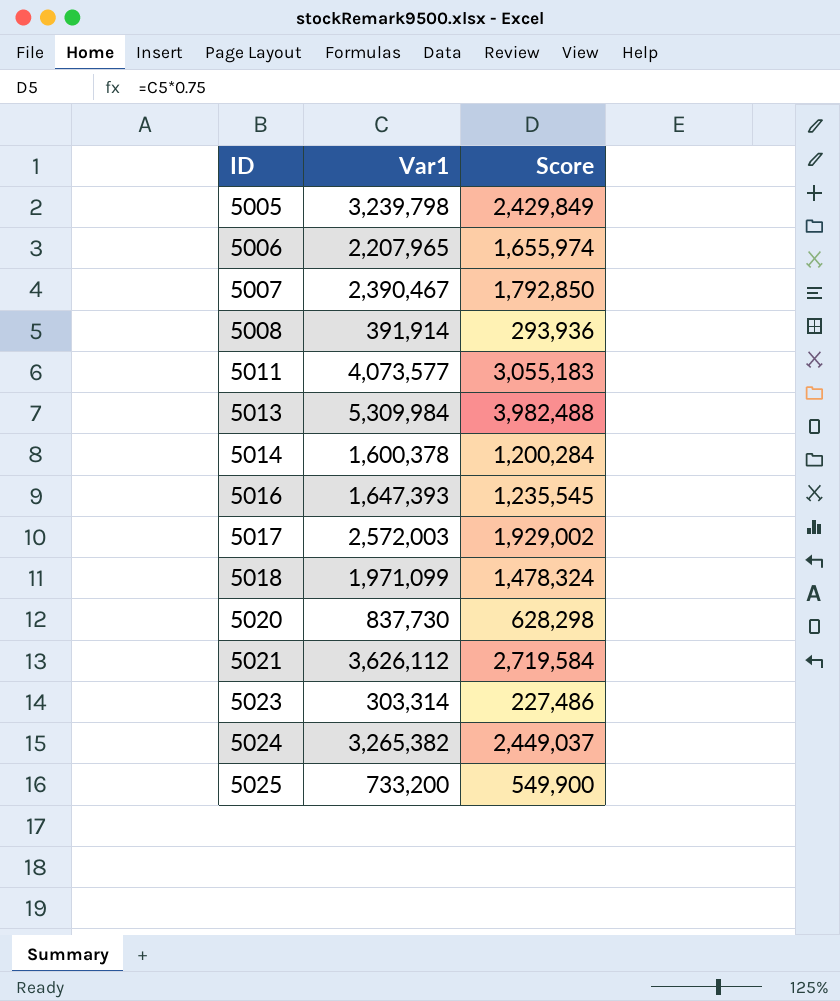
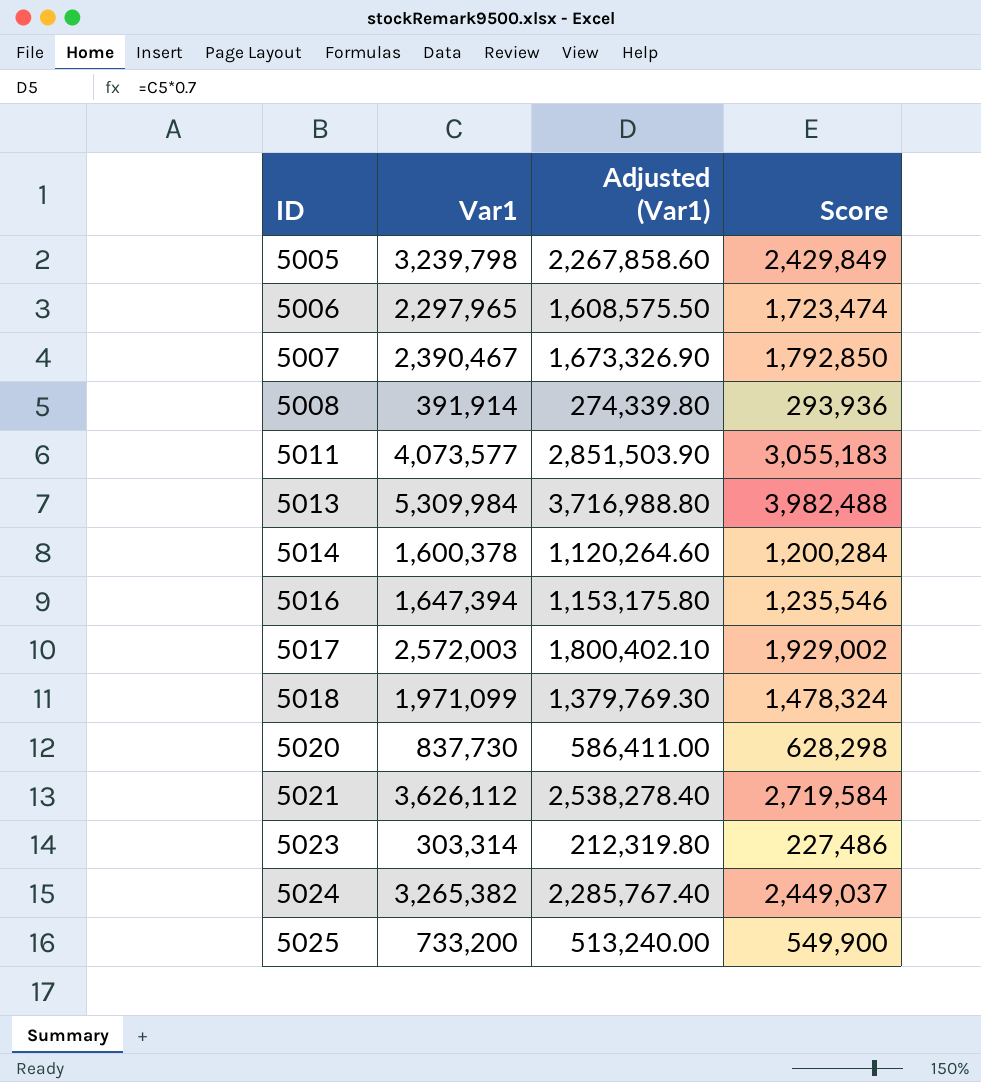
column Adjusted (Var1) | formula: none -> [Var1] * 0.7
5006 | Var1: 2,207,965 -> 2,297,965
5006 | Score: 1,655,974 -> 1,723,474
5016 | Var1: 1,647,393 -> 1,647,394
5016 | Score: 1,235,545 -> 1,235,546

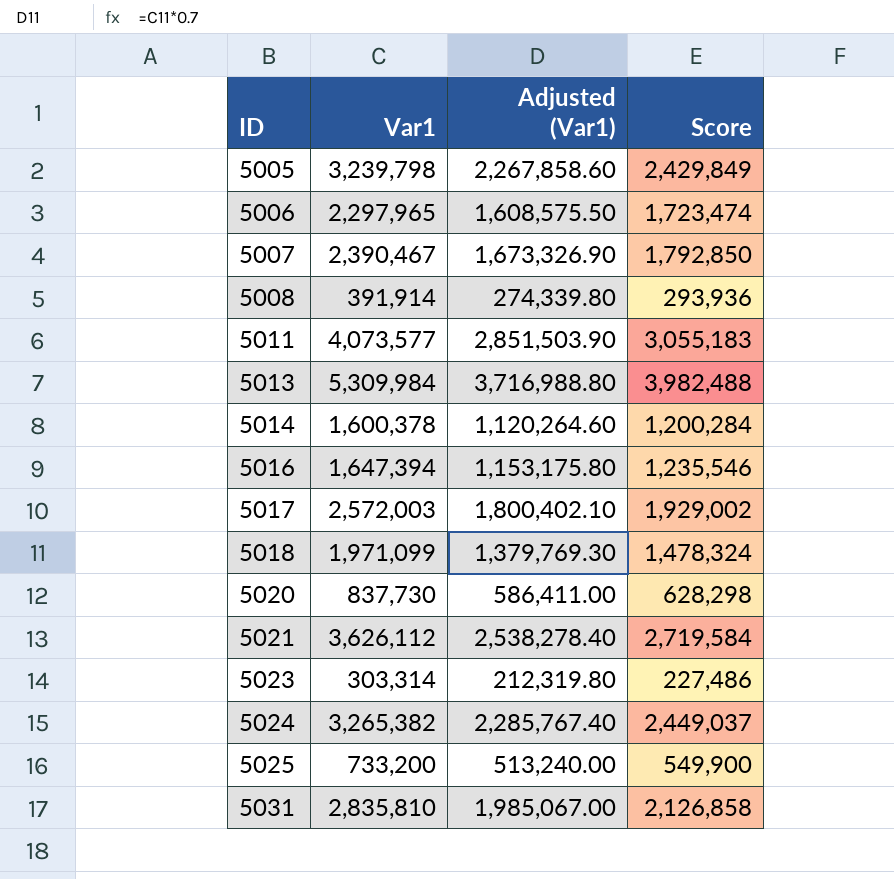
row 5031: none -> 2,835,810 | 1,985,067.00 | 2,126,858

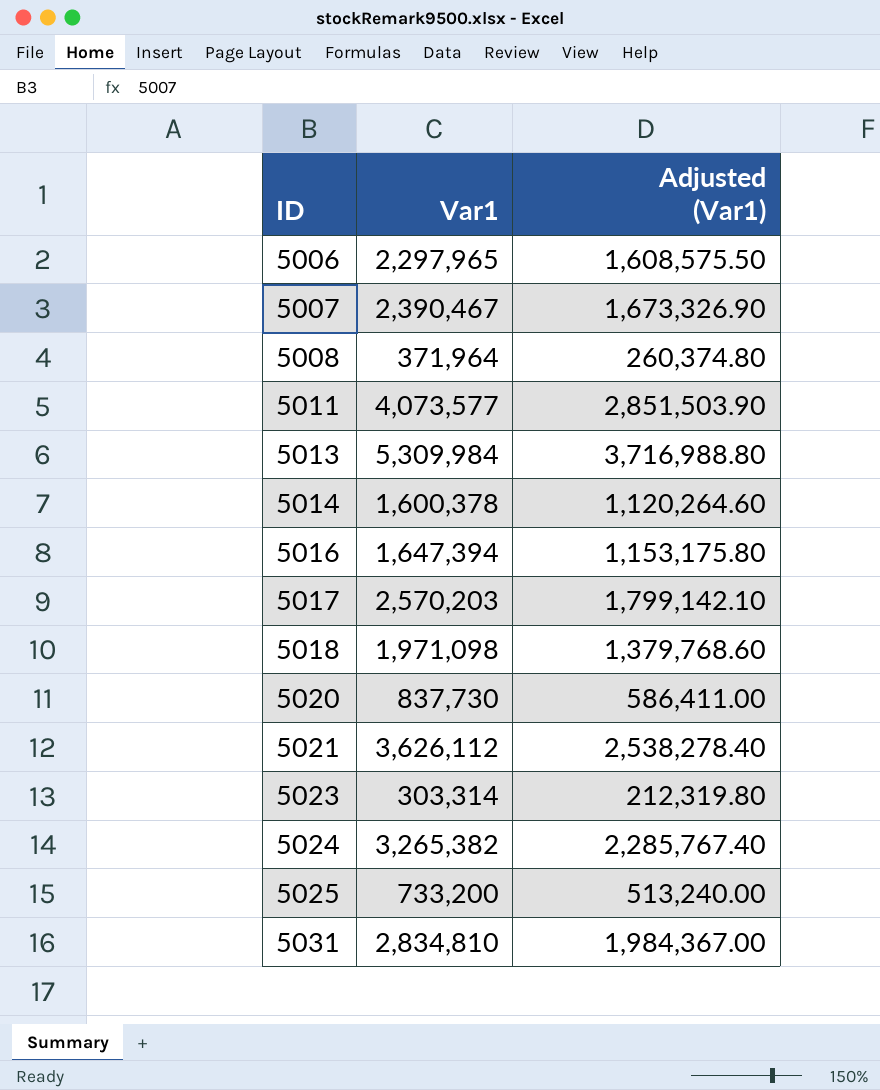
column Score | formula: [Var1] * 0.75 -> none
row 5005: 3,239,798 | 2,267,858.60 | 2,429,849 -> none
5008 | Var1: 391,914 -> 371,964
5008 | Adjusted (Var1): 274,339.80 -> 260,374.80
5017 | Var1: 2,572,003 -> 2,570,203
5017 | Adjusted (Var1): 1,800,402.10 -> 1,799,142.10
5018 | Var1: 1,971,099 -> 1,971,098
5018 | Adjusted (Var1): 1,379,769.30 -> 1,379,768.60
5031 | Var1: 2,835,810 -> 2,834,810
5031 | Adjusted (Var1): 1,985,067.00 -> 1,984,367.00

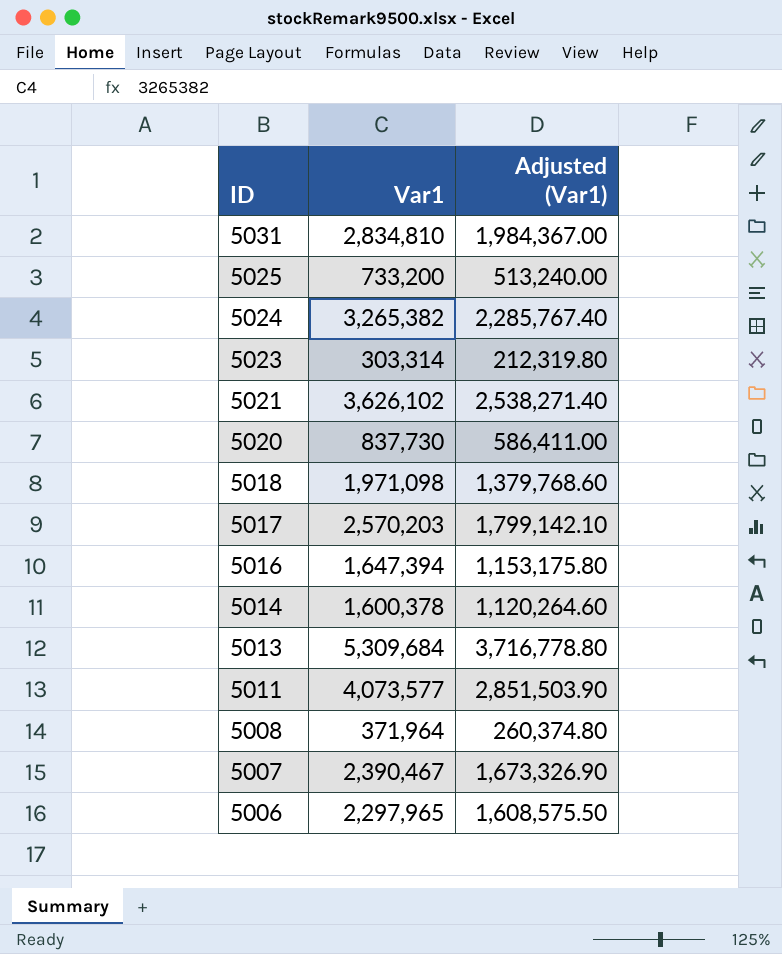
row order: ID ascending -> ID descending
5021 | Var1: 3,626,112 -> 3,626,102
5021 | Adjusted (Var1): 2,538,278.40 -> 2,538,271.40
5013 | Var1: 5,309,984 -> 5,309,684
5013 | Adjusted (Var1): 3,716,988.80 -> 3,716,778.80

